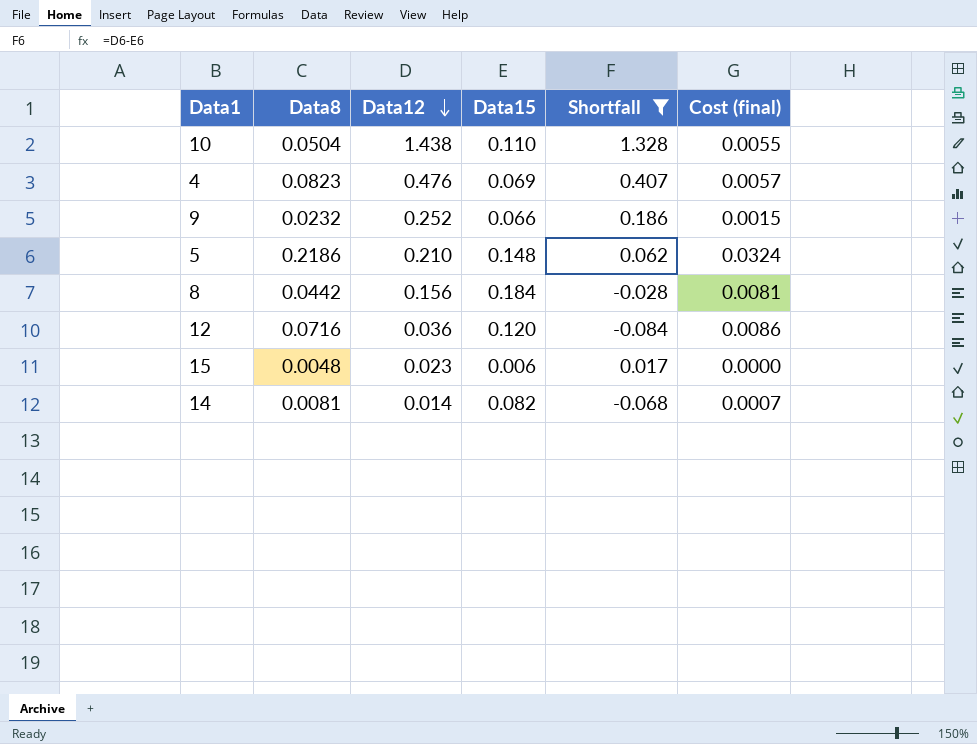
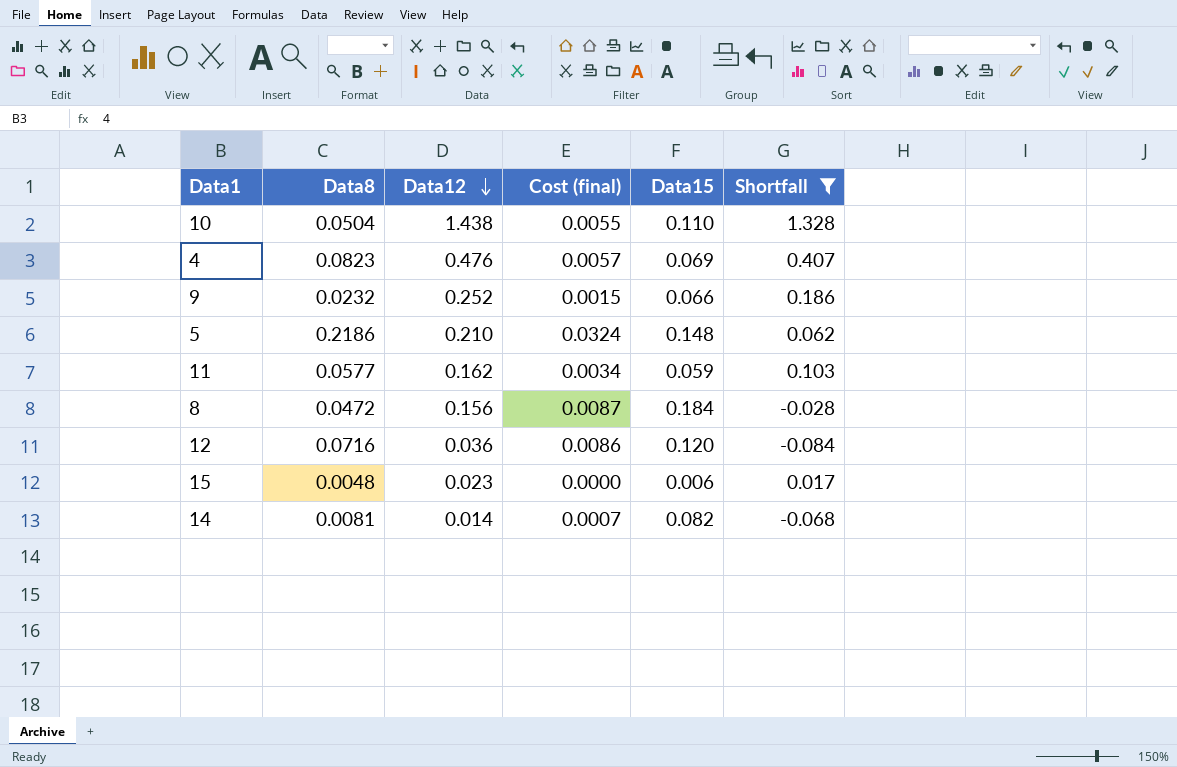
column Cost (final) | position: 6 -> 4
row 11: none -> 0.0577 | 0.162 | 0.0034 | 0.059 | 0.103
8 | Data8: 0.0442 -> 0.0472
8 | Cost (final): 0.0081 -> 0.0087

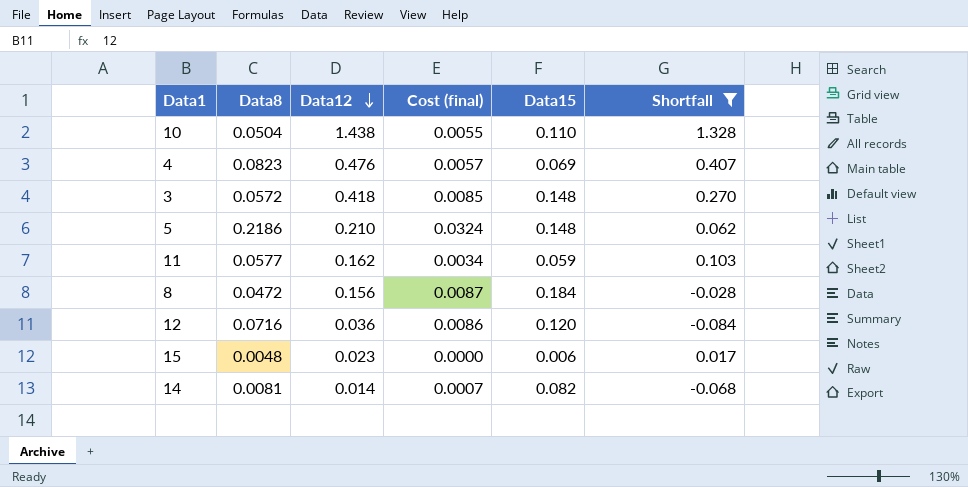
row 9: 0.0232 | 0.252 | 0.0015 | 0.066 | 0.186 -> none
row 3: none -> 0.0572 | 0.418 | 0.0085 | 0.148 | 0.270

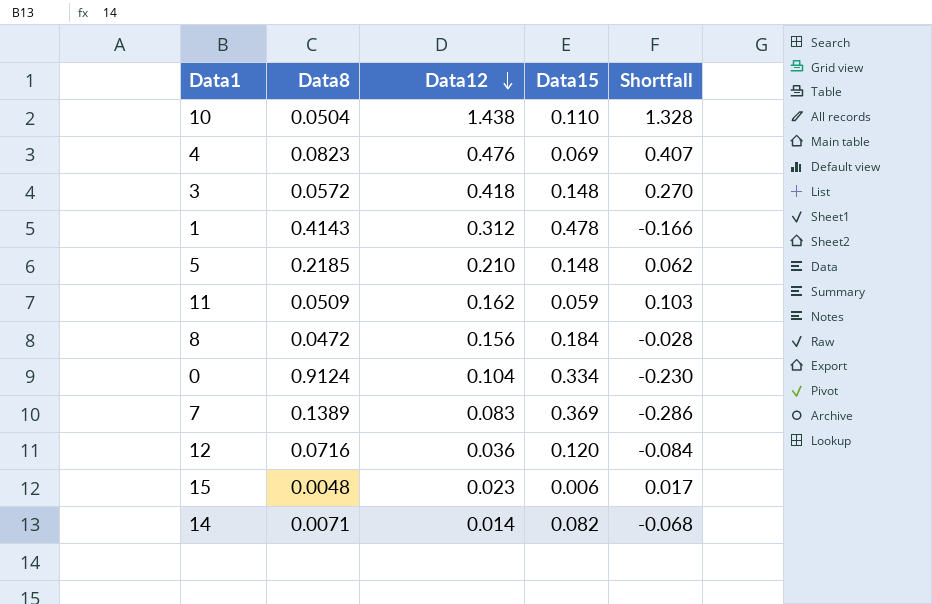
filter: Shortfall >= -0.084 -> none
column Cost (final) | formula: [Data8] * [Data15] -> none
5 | Data8: 0.2186 -> 0.2185
11 | Data8: 0.0577 -> 0.0509
14 | Data8: 0.0081 -> 0.0071

